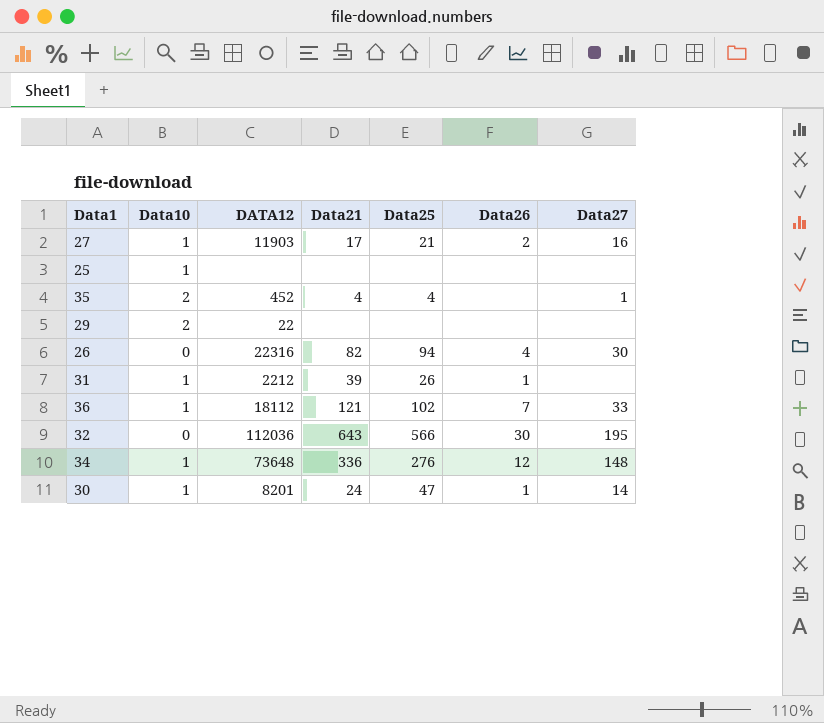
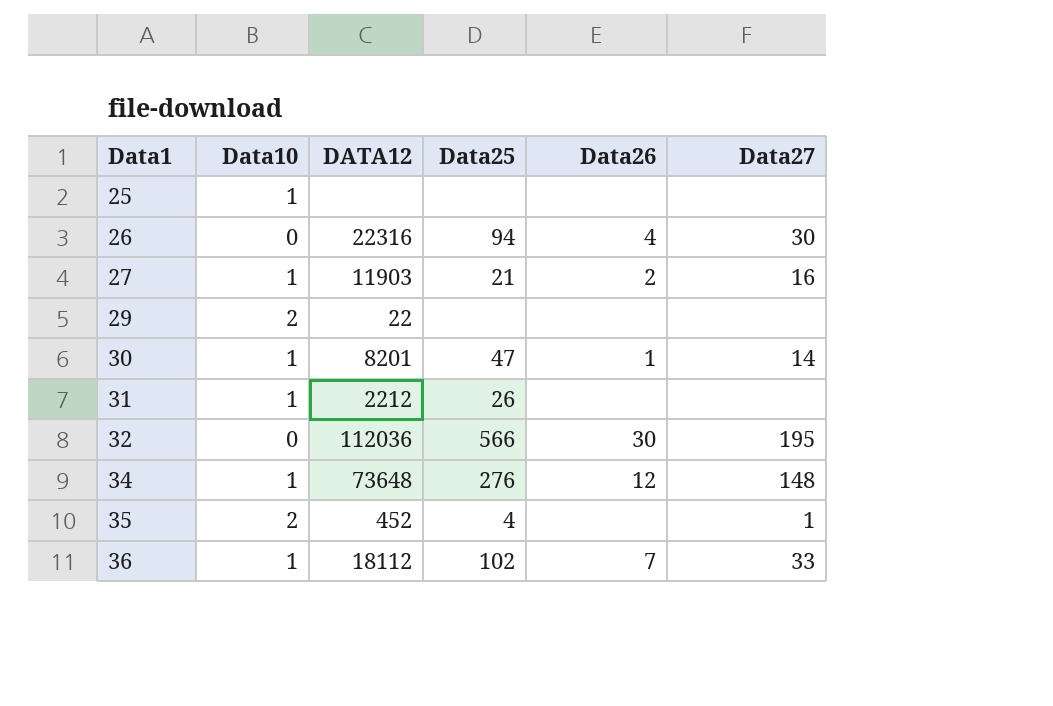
row order: none -> Data1 ascending
column Data21 | position: 4 -> none
31 | Data26: 1 -> none

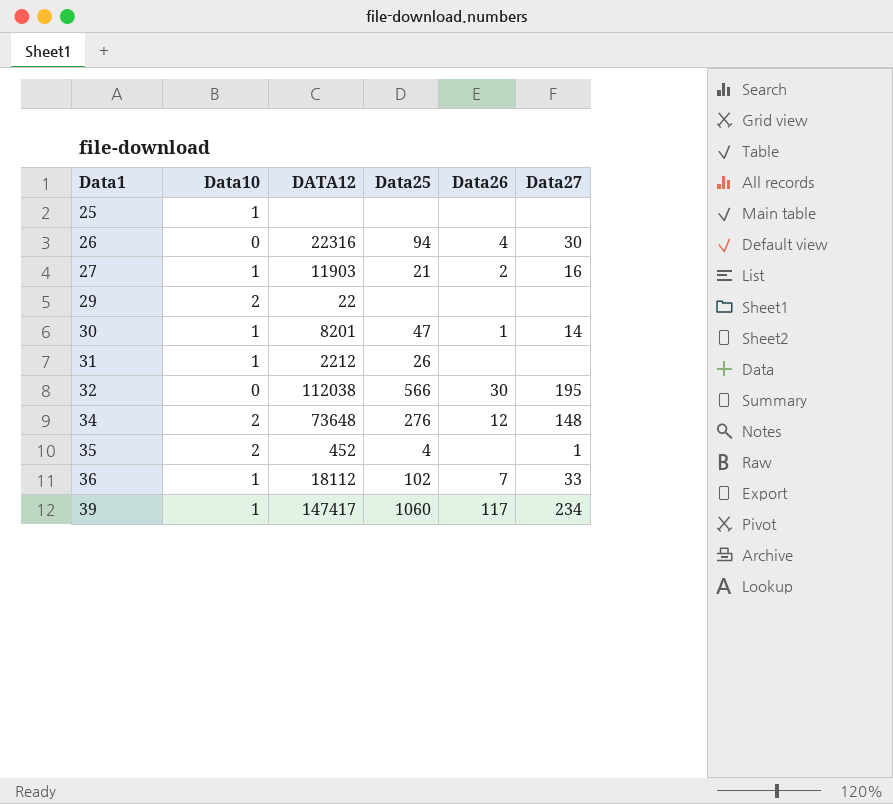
32 | DATA12: 112036 -> 112038
34 | Data10: 1 -> 2
row 39: none -> 1 | 147417 | 1060 | 117 | 234

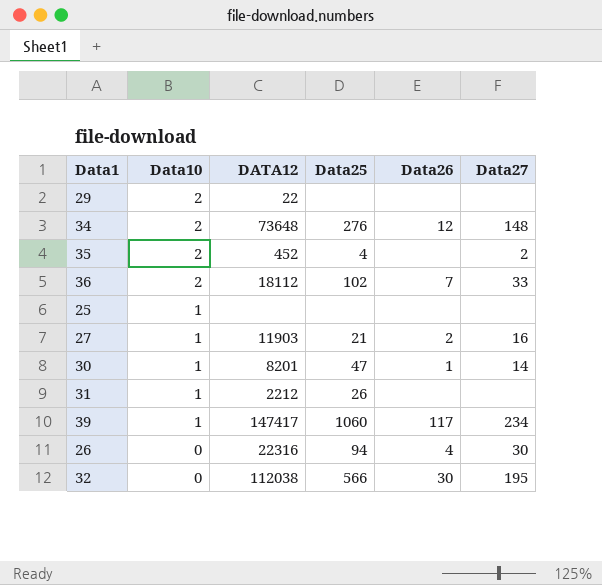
row order: Data1 ascending -> Data10 descending
35 | Data27: 1 -> 2
36 | Data10: 1 -> 2

